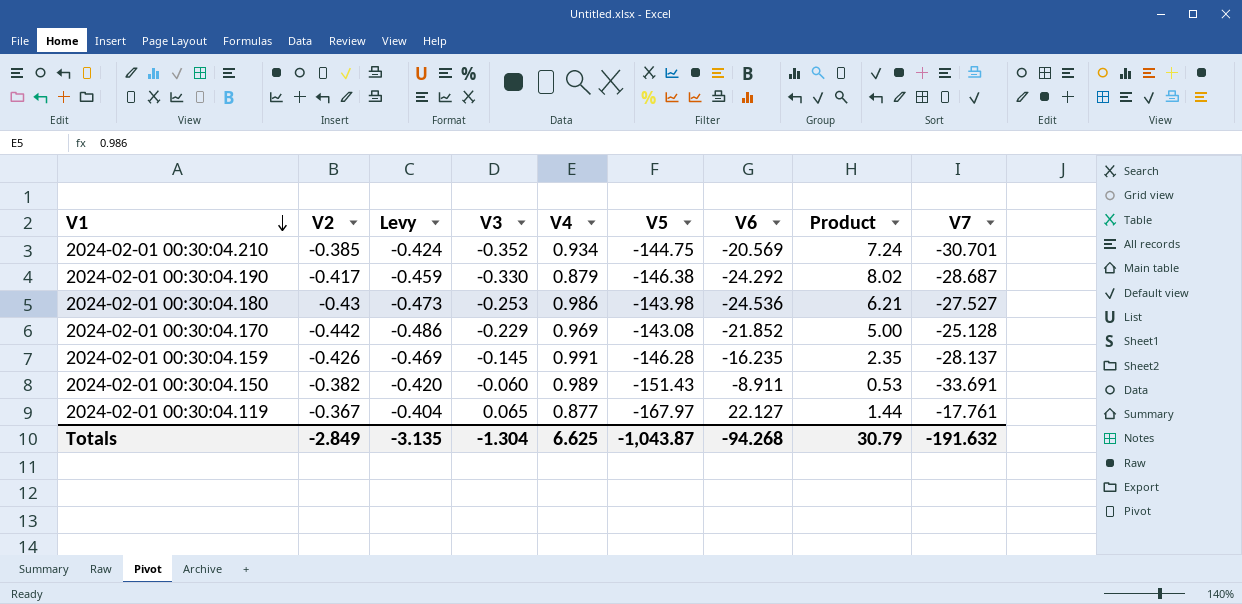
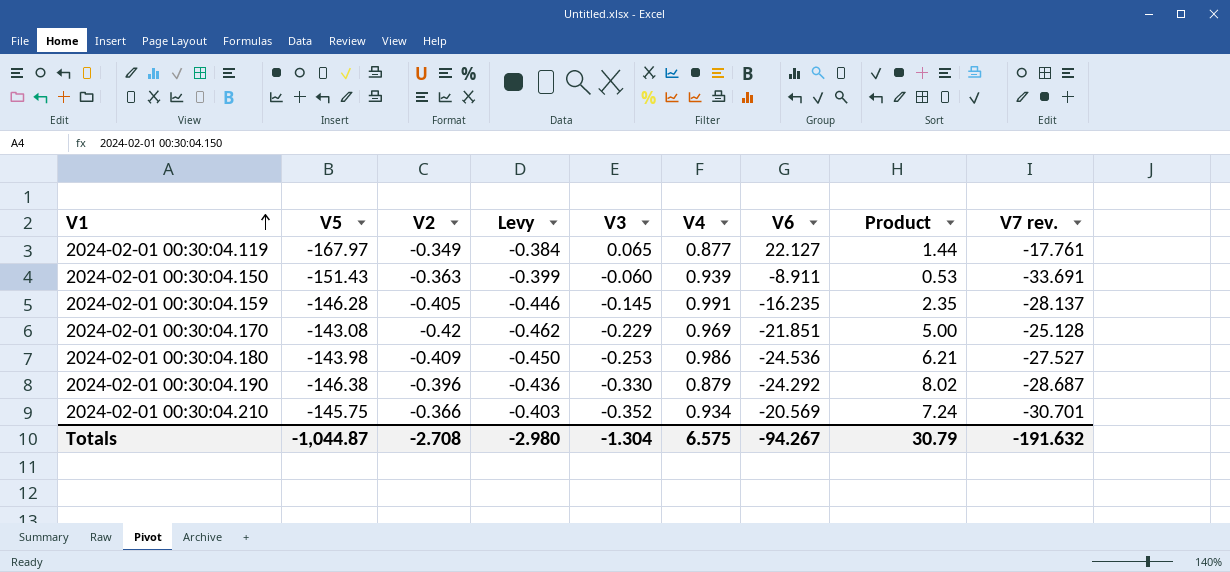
row order: V1 descending -> V1 ascending
column V5 | position: 6 -> 2
column name: V7 -> V7 rev.
2024-02-01 00:30:04.119 | V2: -0.367 -> -0.349
2024-02-01 00:30:04.119 | Levy: -0.404 -> -0.384
2024-02-01 00:30:04.150 | V2: -0.382 -> -0.363
2024-02-01 00:30:04.150 | Levy: -0.420 -> -0.399
2024-02-01 00:30:04.150 | V4: 0.989 -> 0.939
2024-02-01 00:30:04.159 | V2: -0.426 -> -0.405
2024-02-01 00:30:04.159 | Levy: -0.469 -> -0.446
2024-02-01 00:30:04.170 | V2: -0.442 -> -0.42
2024-02-01 00:30:04.170 | Levy: -0.486 -> -0.462
2024-02-01 00:30:04.170 | V6: -21.852 -> -21.851
2024-02-01 00:30:04.180 | V2: -0.43 -> -0.409
2024-02-01 00:30:04.180 | Levy: -0.473 -> -0.450
2024-02-01 00:30:04.190 | V2: -0.417 -> -0.396
2024-02-01 00:30:04.190 | Levy: -0.459 -> -0.436
2024-02-01 00:30:04.210 | V5: -144.75 -> -145.75
2024-02-01 00:30:04.210 | V2: -0.385 -> -0.366
2024-02-01 00:30:04.210 | Levy: -0.424 -> -0.403
Totals | V5: -1,043.87 -> -1,044.87
Totals | V2: -2.849 -> -2.708
Totals | Levy: -3.135 -> -2.980
Totals | V4: 6.625 -> 6.575
Totals | V6: -94.268 -> -94.267

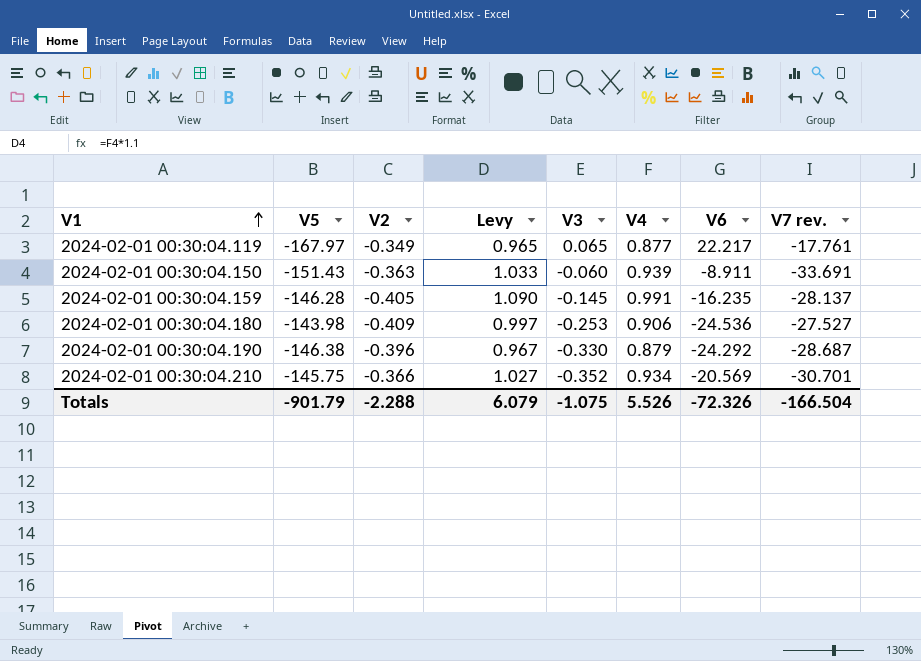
column Product | formula: [V3] * [V6] -> none
column Levy | formula: [V2] * 1.1 -> [V4] * 1.1
row 2024-02-01 00:30:04.170: -143.08 | -0.42 | -0.462 | -0.229 | 0.969 | -21.851 | 5.00 | -25.128 -> none
2024-02-01 00:30:04.119 | V6: 22.127 -> 22.217
2024-02-01 00:30:04.180 | V4: 0.986 -> 0.906
Totals | V5: -1,044.87 -> -901.79
Totals | V2: -2.708 -> -2.288
Totals | Levy: -2.980 -> 6.079
Totals | V3: -1.304 -> -1.075
Totals | V4: 6.575 -> 5.526
Totals | V6: -94.267 -> -72.326
Totals | V7 rev.: -191.632 -> -166.504

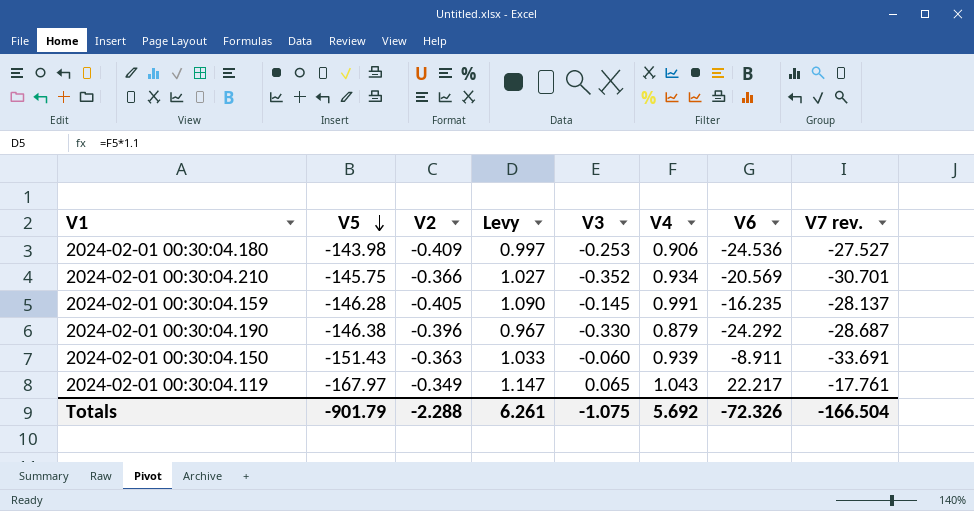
row order: V1 ascending -> V5 descending
2024-02-01 00:30:04.119 | Levy: 0.965 -> 1.147
2024-02-01 00:30:04.119 | V4: 0.877 -> 1.043
Totals | Levy: 6.079 -> 6.261
Totals | V4: 5.526 -> 5.692

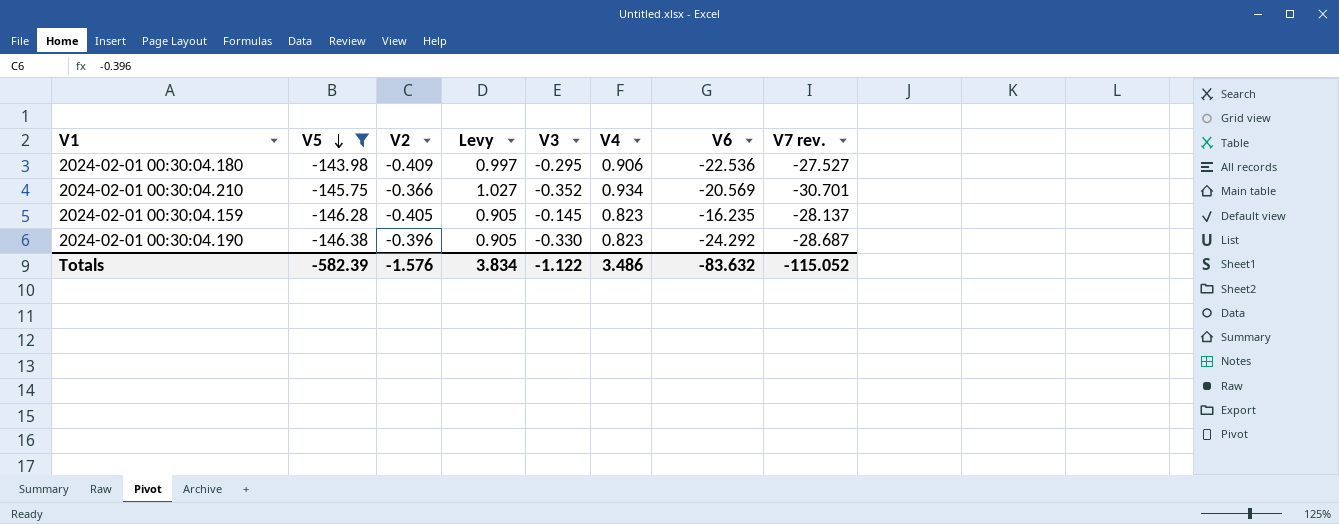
filter: none -> V5 >= -146.38
2024-02-01 00:30:04.180 | V3: -0.253 -> -0.295
2024-02-01 00:30:04.180 | V6: -24.536 -> -22.536
2024-02-01 00:30:04.159 | Levy: 1.090 -> 0.905
2024-02-01 00:30:04.159 | V4: 0.991 -> 0.823
2024-02-01 00:30:04.190 | Levy: 0.967 -> 0.905
2024-02-01 00:30:04.190 | V4: 0.879 -> 0.823
Totals | V5: -901.79 -> -582.39
Totals | V2: -2.288 -> -1.576
Totals | Levy: 6.261 -> 3.834
Totals | V3: -1.075 -> -1.122
Totals | V4: 5.692 -> 3.486
Totals | V6: -72.326 -> -83.632
Totals | V7 rev.: -166.504 -> -115.052

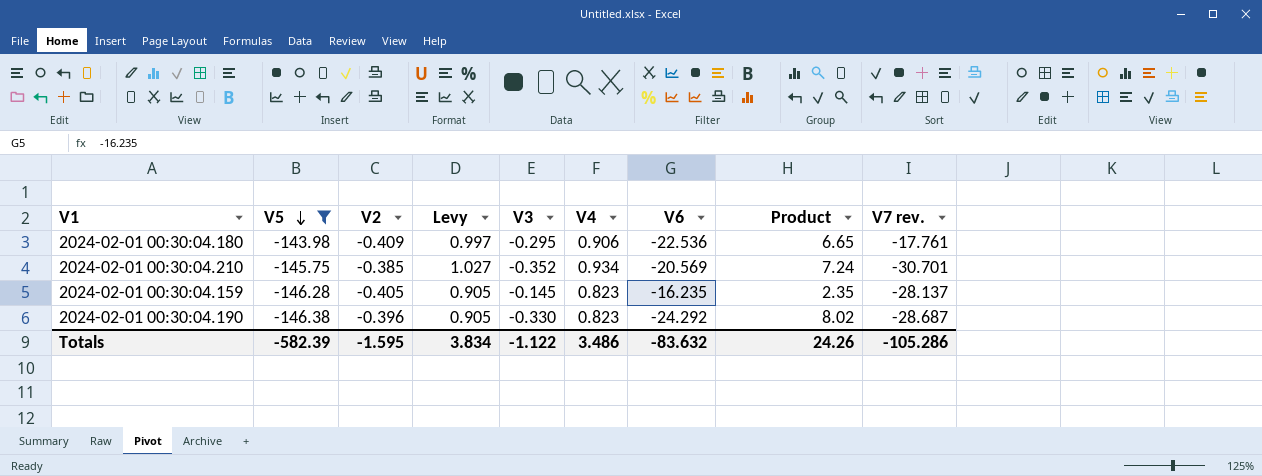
column Product | formula: none -> [V3] * [V6]
2024-02-01 00:30:04.180 | V7 rev.: -27.527 -> -17.761
2024-02-01 00:30:04.210 | V2: -0.366 -> -0.385
Totals | V2: -1.576 -> -1.595
Totals | V7 rev.: -115.052 -> -105.286

